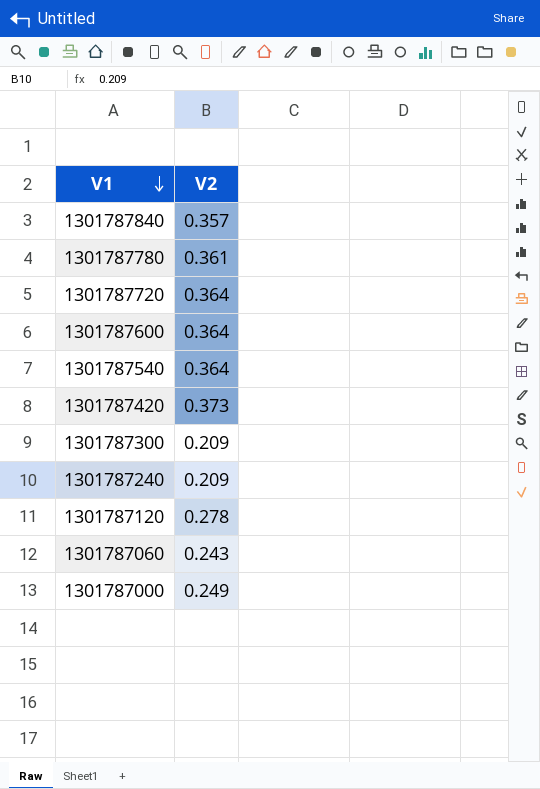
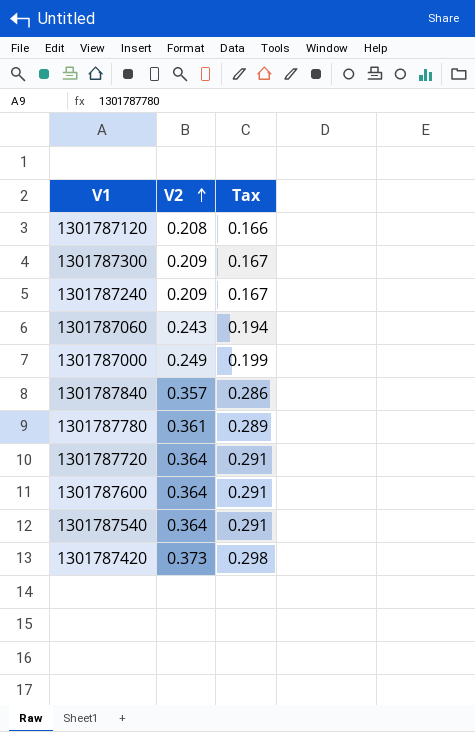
row order: V1 descending -> V2 ascending
column Tax | formula: none -> [V2] * 0.8
1301787120 | V2: 0.278 -> 0.208

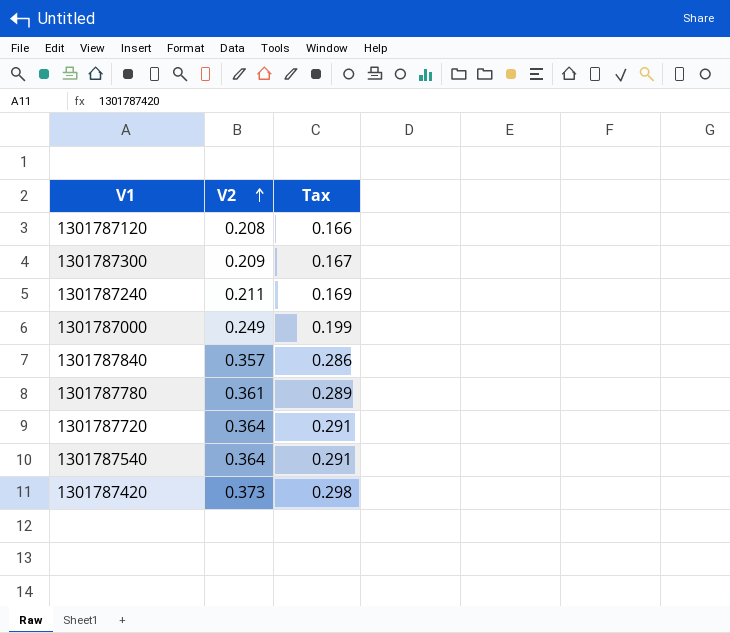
row 1301787060: 0.243 | 0.194 -> none
row 1301787600: 0.364 | 0.291 -> none
1301787240 | V2: 0.209 -> 0.211
1301787240 | Tax: 0.167 -> 0.169

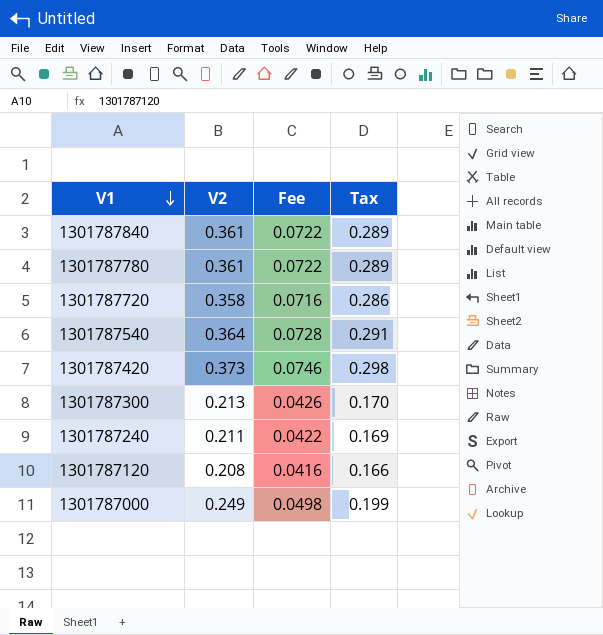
row order: V2 ascending -> V1 descending
column Fee | formula: none -> [V2] * 0.2
1301787840 | V2: 0.357 -> 0.361
1301787840 | Tax: 0.286 -> 0.289
1301787720 | V2: 0.364 -> 0.358
1301787720 | Tax: 0.291 -> 0.286
1301787300 | V2: 0.209 -> 0.213
1301787300 | Tax: 0.167 -> 0.170

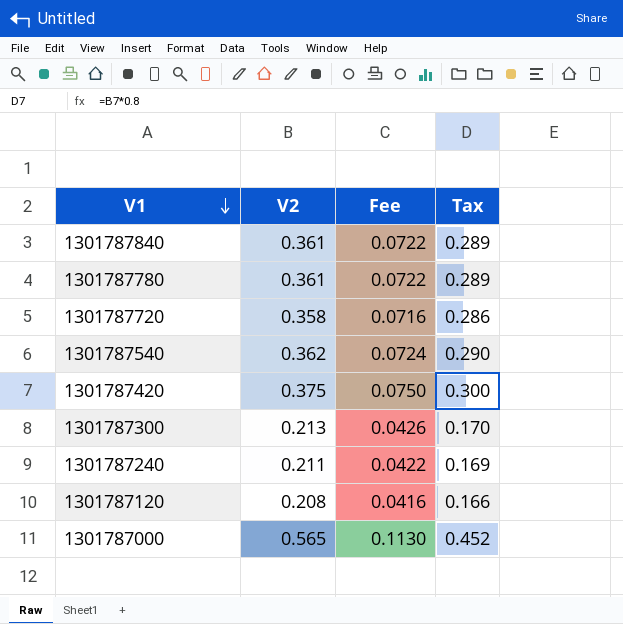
1301787540 | V2: 0.364 -> 0.362
1301787540 | Fee: 0.0728 -> 0.0724
1301787540 | Tax: 0.291 -> 0.290
1301787420 | V2: 0.373 -> 0.375
1301787420 | Fee: 0.0746 -> 0.0750
1301787420 | Tax: 0.298 -> 0.300
1301787000 | V2: 0.249 -> 0.565
1301787000 | Fee: 0.0498 -> 0.1130
1301787000 | Tax: 0.199 -> 0.452

